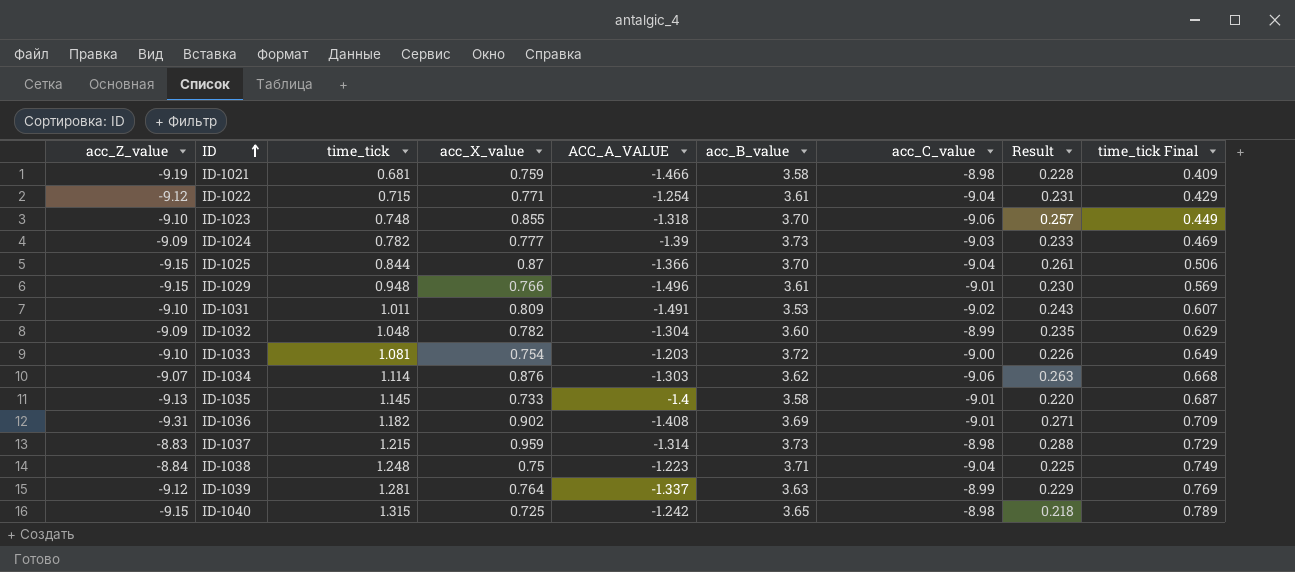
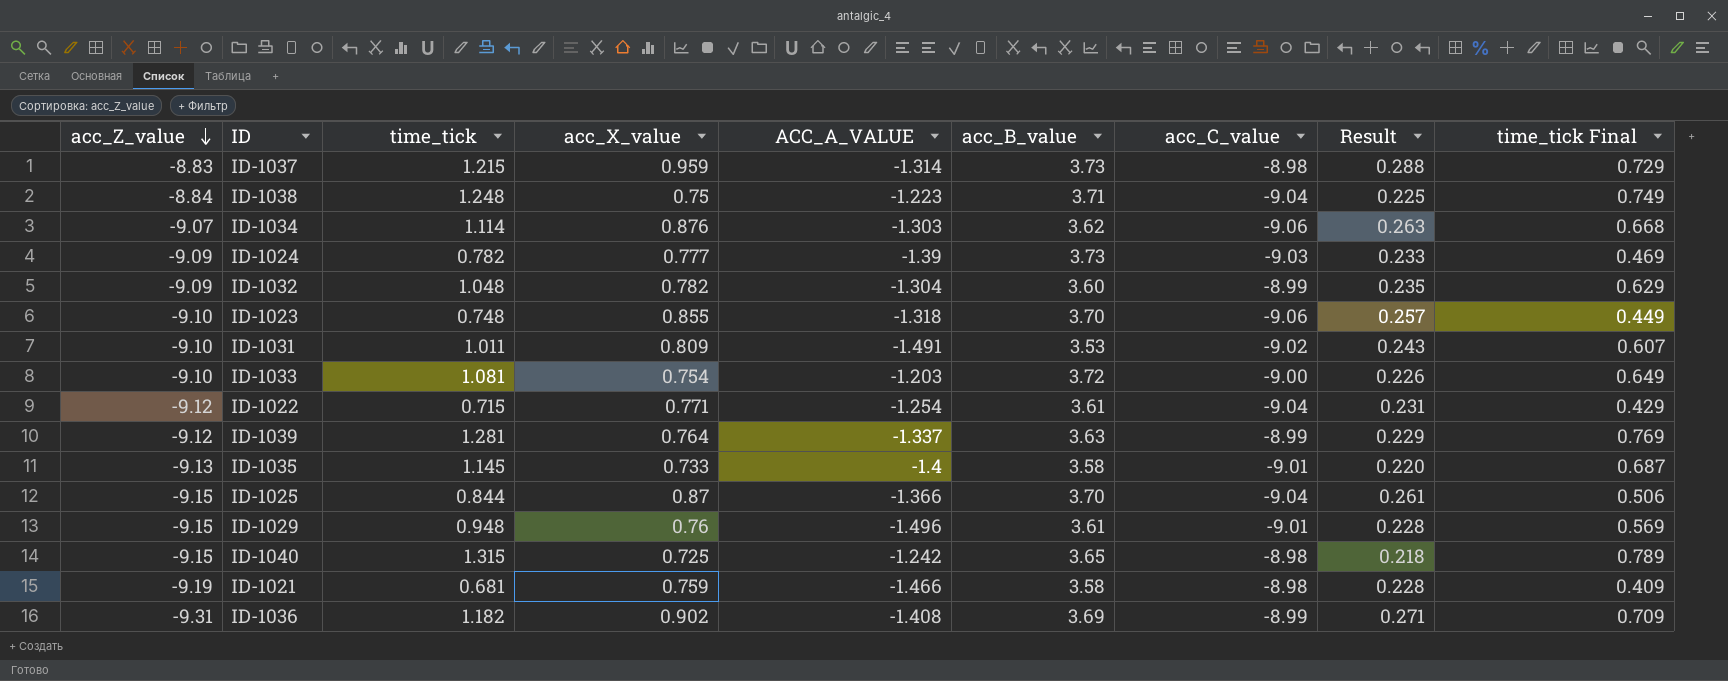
row order: ID ascending -> acc_Z_value descending
ID-1029 | acc_X_value: 0.766 -> 0.76
ID-1029 | Result: 0.230 -> 0.228
ID-1036 | acc_C_value: -9.01 -> -8.99

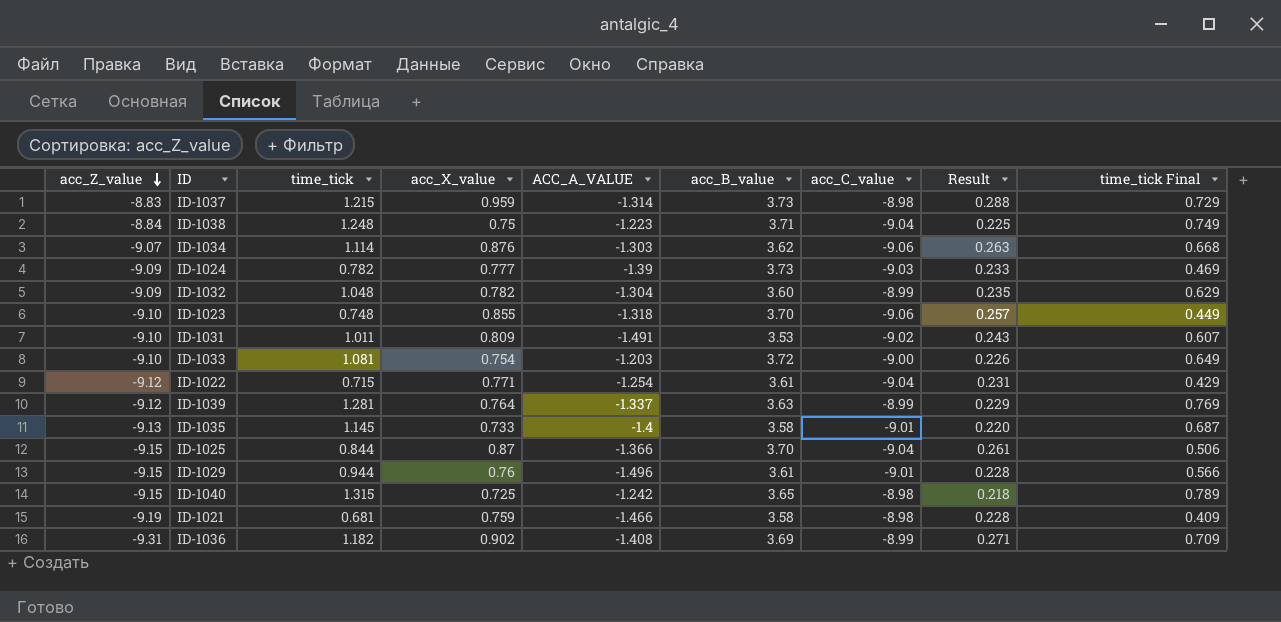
ID-1029 | time_tick: 0.948 -> 0.944
ID-1029 | time_tick Final: 0.569 -> 0.566

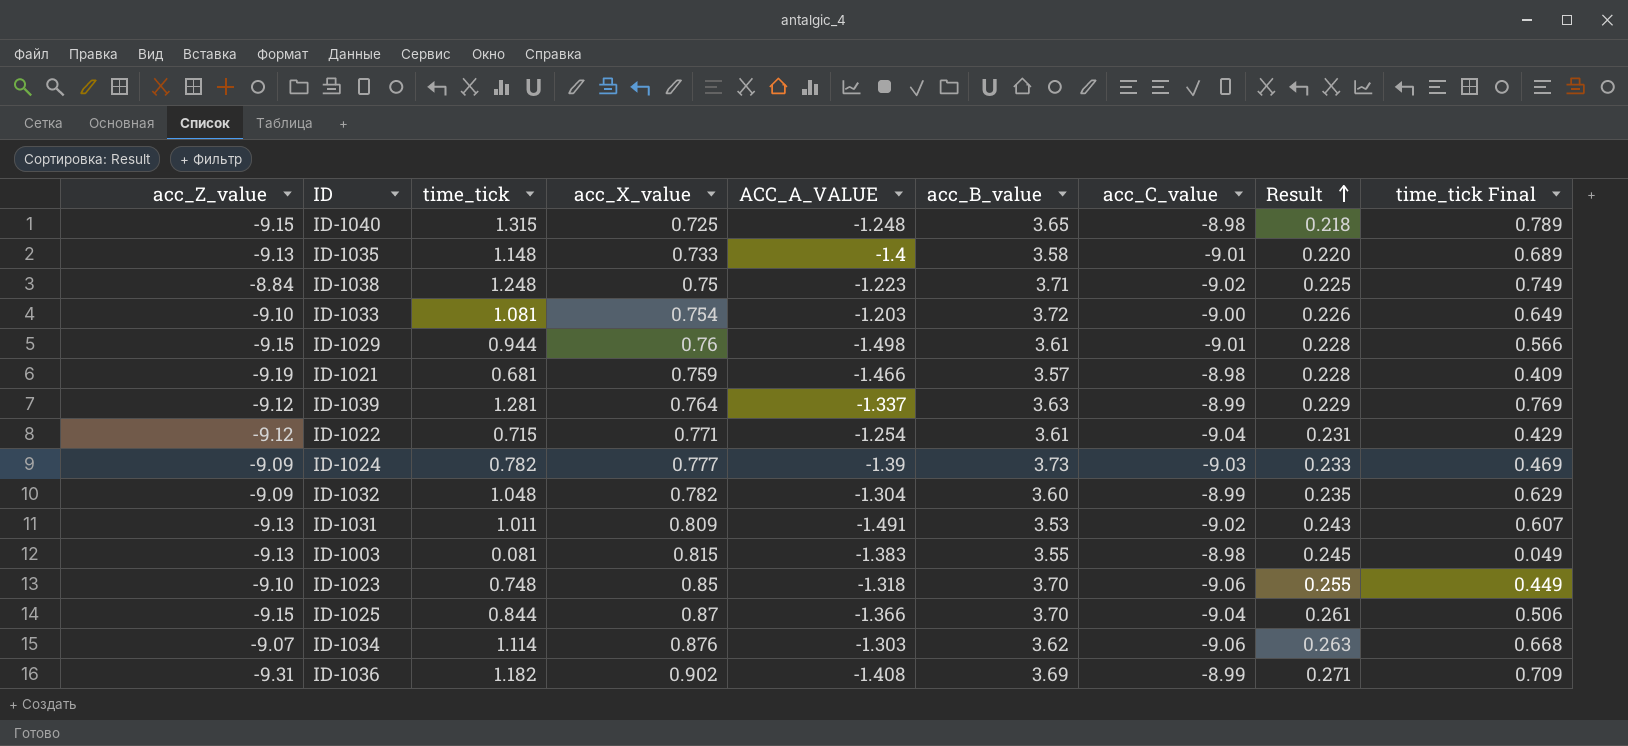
row order: acc_Z_value descending -> Result ascending
row ID-1037: -8.83 | 1.215 | 0.959 | -1.314 | 3.73 | -8.98 | 0.288 | 0.729 -> none
ID-1040 | ACC_A_VALUE: -1.242 -> -1.248
ID-1035 | time_tick: 1.145 -> 1.148
ID-1035 | time_tick Final: 0.687 -> 0.689
ID-1038 | acc_C_value: -9.04 -> -9.02
ID-1029 | ACC_A_VALUE: -1.496 -> -1.498
ID-1021 | acc_B_value: 3.58 -> 3.57
ID-1031 | acc_Z_value: -9.10 -> -9.13
row ID-1003: none -> -9.13 | 0.081 | 0.815 | -1.383 | 3.55 | -8.98 | 0.245 | 0.049
ID-1023 | acc_X_value: 0.855 -> 0.85
ID-1023 | Result: 0.257 -> 0.255

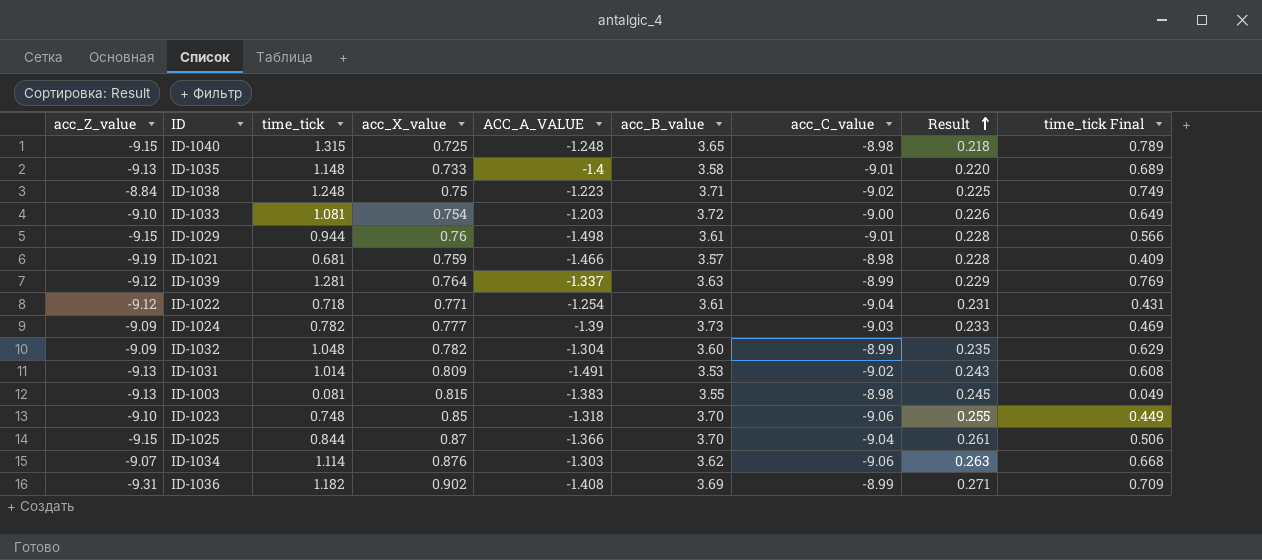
ID-1022 | time_tick: 0.715 -> 0.718
ID-1022 | time_tick Final: 0.429 -> 0.431
ID-1031 | time_tick: 1.011 -> 1.014
ID-1031 | time_tick Final: 0.607 -> 0.608

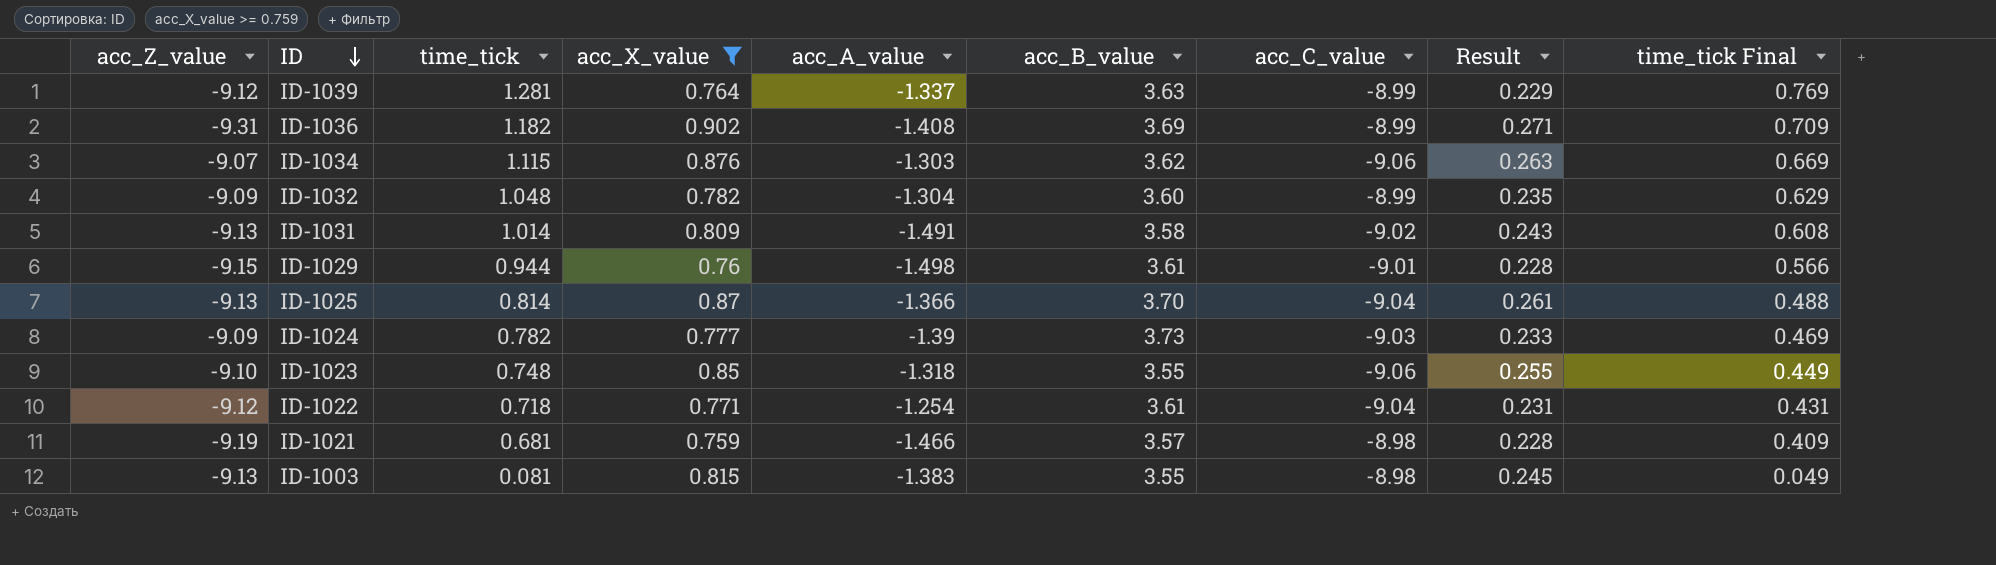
filter: none -> acc_X_value >= 0.759
row order: Result ascending -> ID descending
column name: ACC_A_VALUE -> acc_A_value
ID-1034 | time_tick: 1.114 -> 1.115
ID-1034 | time_tick Final: 0.668 -> 0.669
ID-1031 | acc_B_value: 3.53 -> 3.58
ID-1025 | acc_Z_value: -9.15 -> -9.13
ID-1025 | time_tick: 0.844 -> 0.814
ID-1025 | time_tick Final: 0.506 -> 0.488
ID-1023 | acc_B_value: 3.70 -> 3.55

